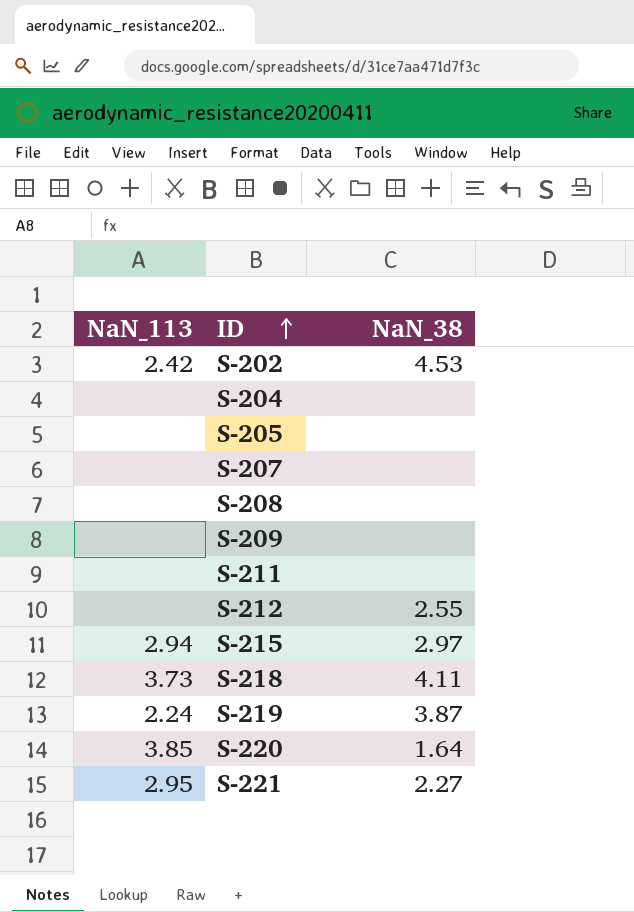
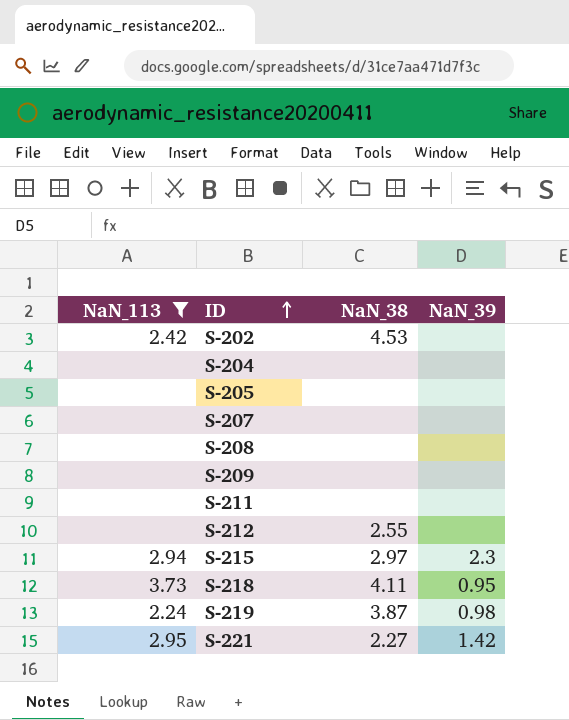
filter: none -> NaN_113 != 3.85
column NaN_39 | position: none -> 4

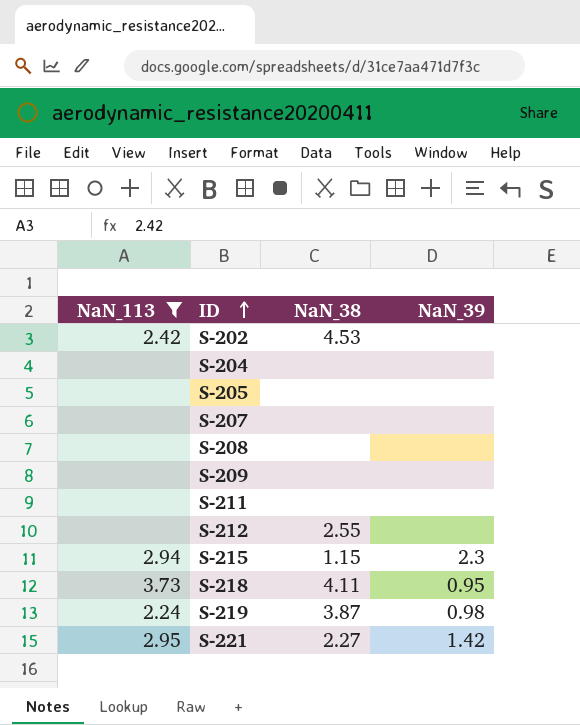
S-215 | NaN_38: 2.97 -> 1.15

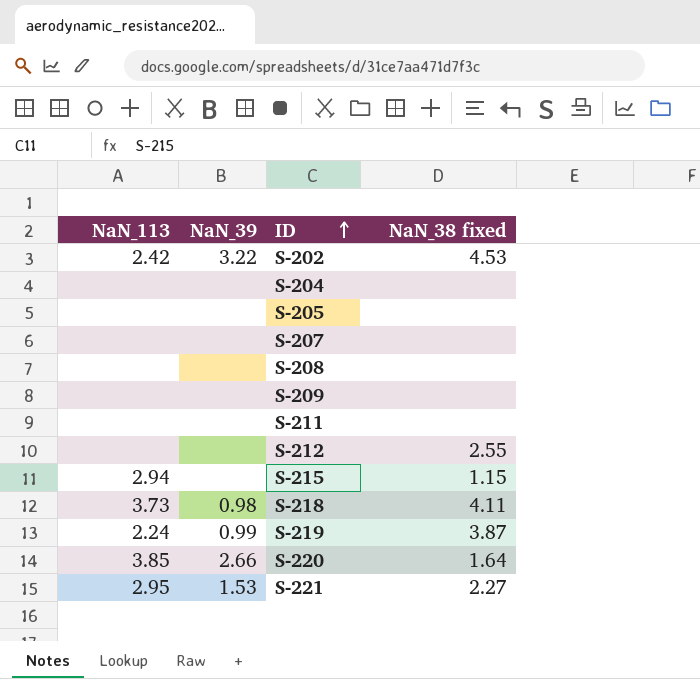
filter: NaN_113 != 3.85 -> none
column NaN_39 | position: 4 -> 2
column name: NaN_38 -> NaN_38 fixed
S-202 | NaN_39: none -> 3.22
S-215 | NaN_39: 2.3 -> none
S-218 | NaN_39: 0.95 -> 0.98
S-219 | NaN_39: 0.98 -> 0.99
S-221 | NaN_39: 1.42 -> 1.53

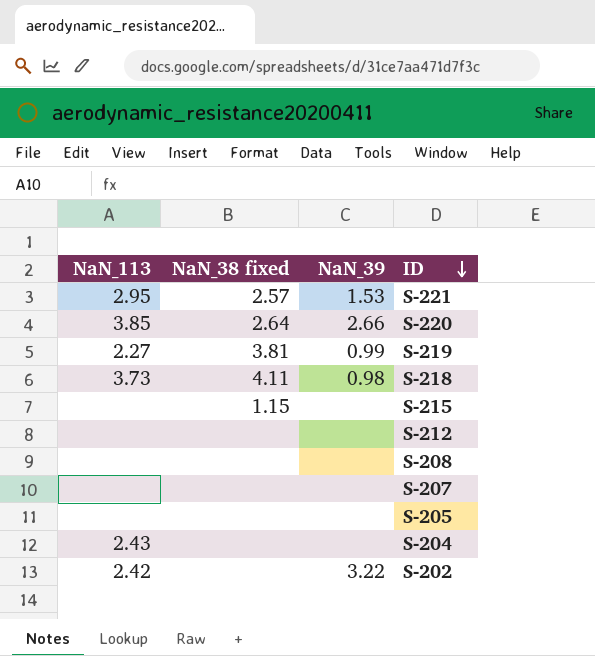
row order: ID ascending -> ID descending
column NaN_38 fixed | position: 4 -> 2
row S-209: none | none | none -> none
row S-211: none | none | none -> none
S-221 | NaN_38 fixed: 2.27 -> 2.57
S-220 | NaN_38 fixed: 1.64 -> 2.64
S-219 | NaN_113: 2.24 -> 2.27
S-219 | NaN_38 fixed: 3.87 -> 3.81
S-215 | NaN_113: 2.94 -> none
S-212 | NaN_38 fixed: 2.55 -> none
S-204 | NaN_113: none -> 2.43
S-202 | NaN_38 fixed: 4.53 -> none

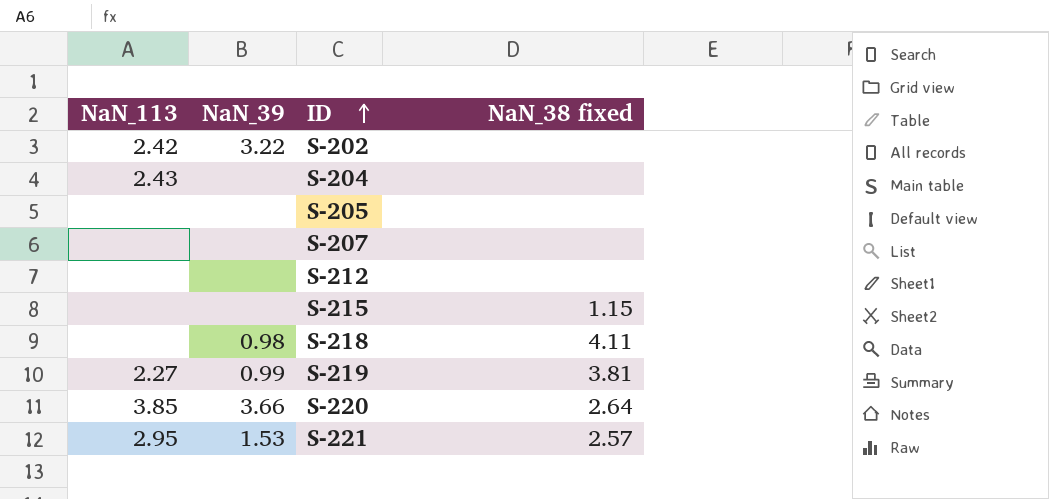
row order: ID descending -> ID ascending
column NaN_38 fixed | position: 2 -> 4
row S-208: none | none | none -> none
S-218 | NaN_113: 3.73 -> none
S-220 | NaN_39: 2.66 -> 3.66

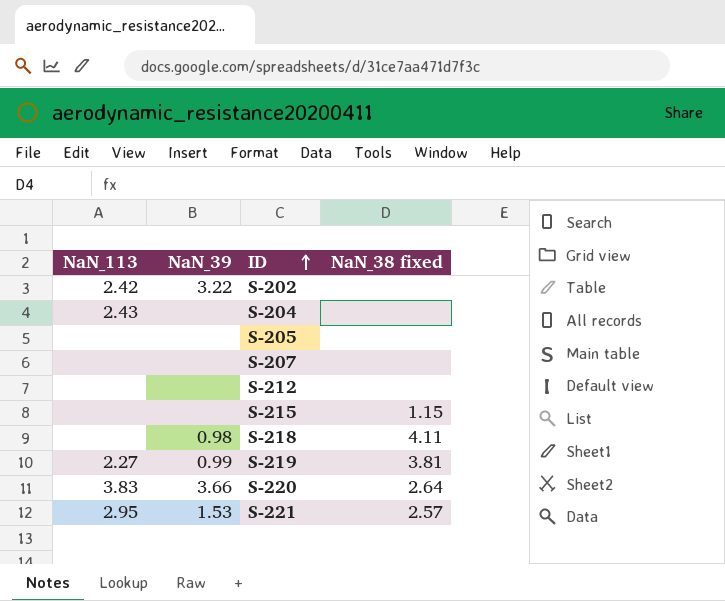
S-220 | NaN_113: 3.85 -> 3.83

